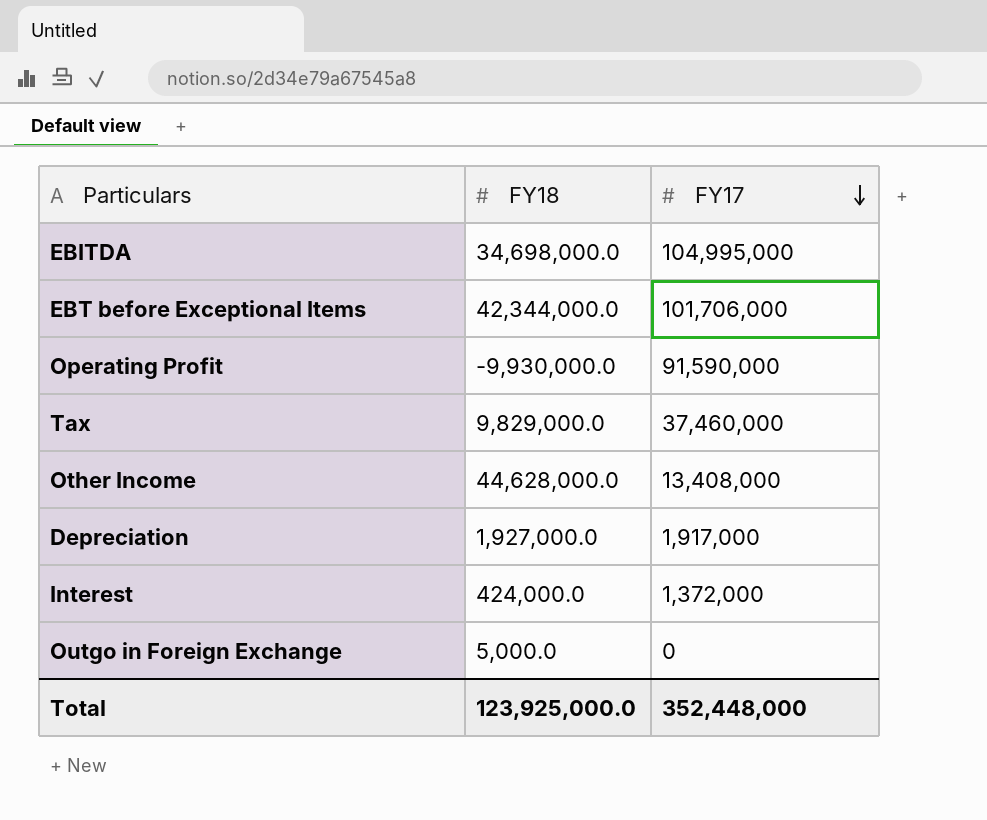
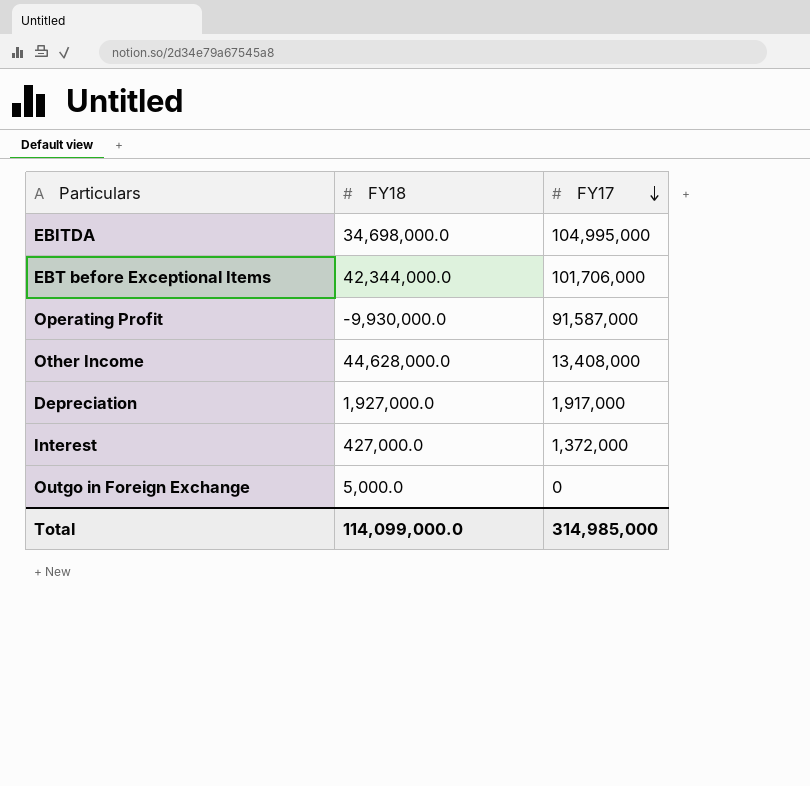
row Tax: 9,829,000.0 | 37,460,000 -> none
Operating Profit | FY17: 91,590,000 -> 91,587,000
Interest | FY18: 424,000.0 -> 427,000.0
Total | FY18: 123,925,000.0 -> 114,099,000.0
Total | FY17: 352,448,000 -> 314,985,000

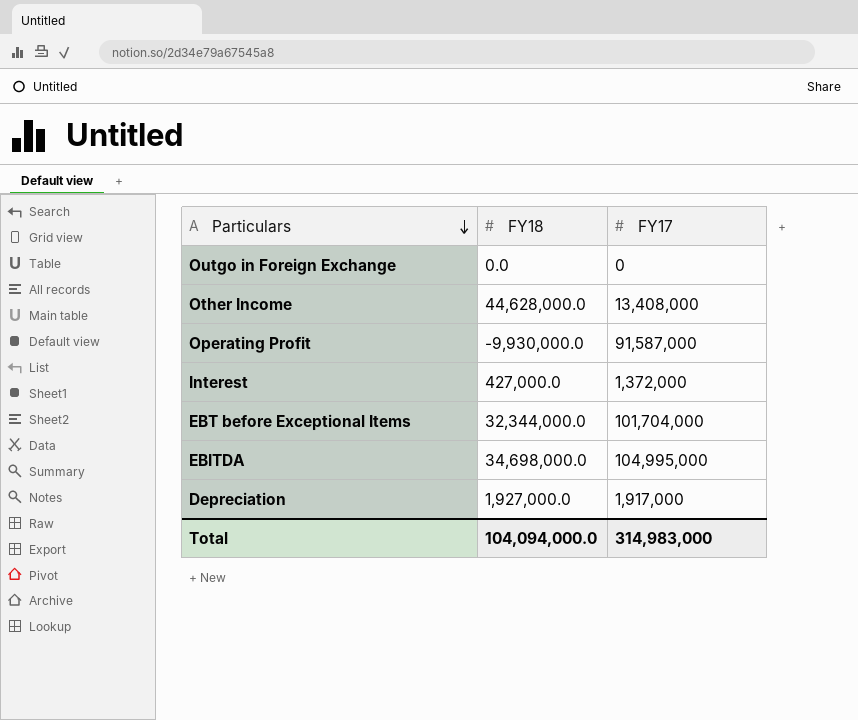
row order: FY17 descending -> Particulars descending
Outgo in Foreign Exchange | FY18: 5,000.0 -> 0.0
EBT before Exceptional Items | FY18: 42,344,000.0 -> 32,344,000.0
EBT before Exceptional Items | FY17: 101,706,000 -> 101,704,000
Total | FY18: 114,099,000.0 -> 104,094,000.0
Total | FY17: 314,985,000 -> 314,983,000

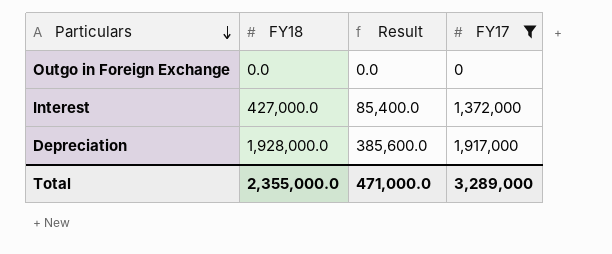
filter: none -> FY17 <= 1,917,000
column Result | formula: none -> [FY18] * 0.2
Depreciation | FY18: 1,927,000.0 -> 1,928,000.0
Total | FY18: 104,094,000.0 -> 2,355,000.0
Total | FY17: 314,983,000 -> 3,289,000

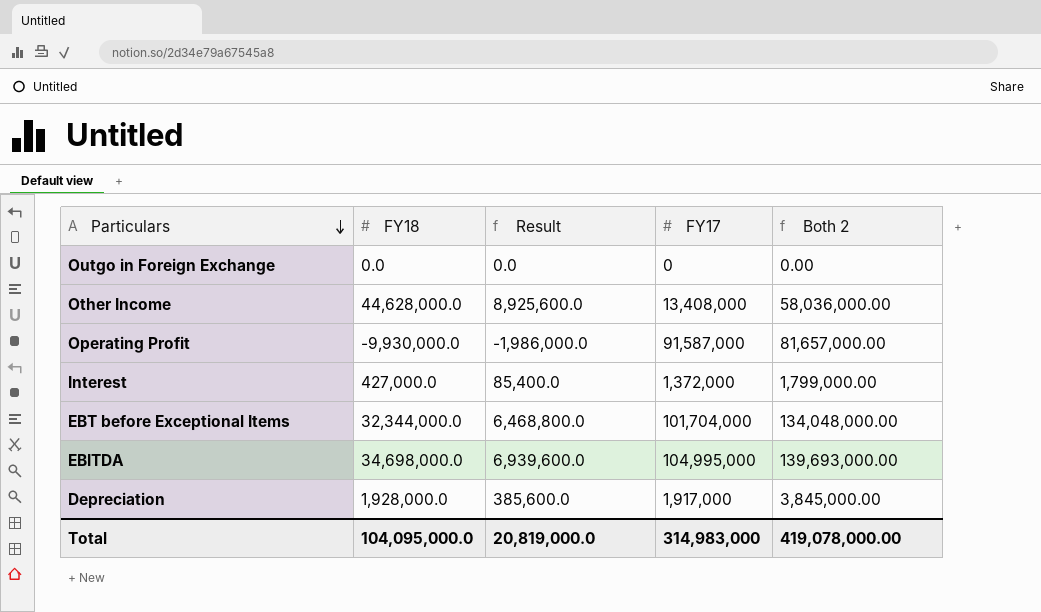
filter: FY17 <= 1,917,000 -> none
column Both 2 | formula: none -> [FY18] + [FY17]
Total | FY18: 2,355,000.0 -> 104,095,000.0
Total | Result: 471,000.0 -> 20,819,000.0
Total | FY17: 3,289,000 -> 314,983,000

